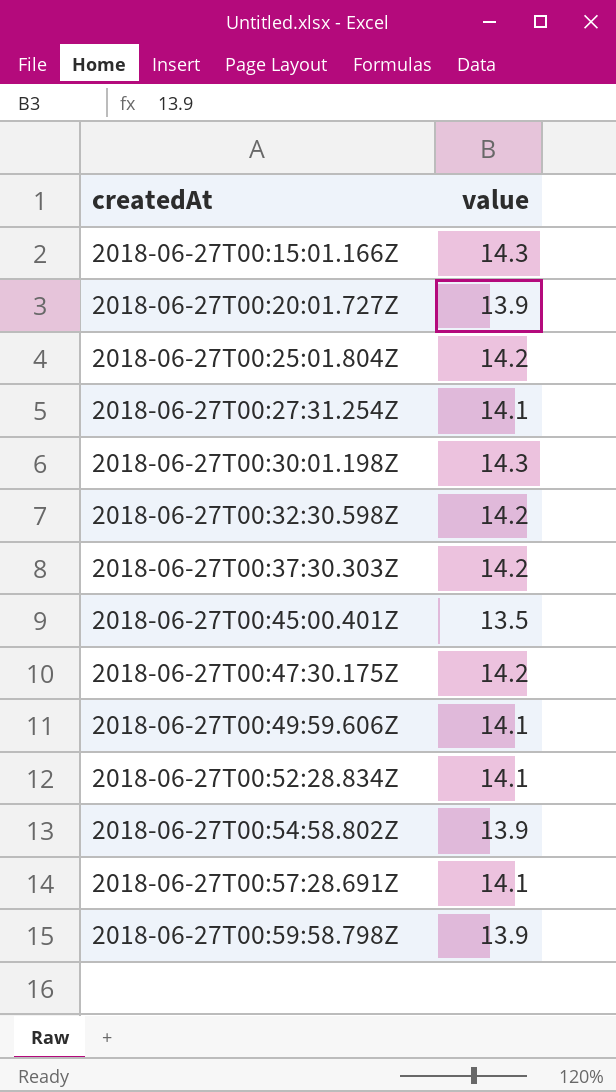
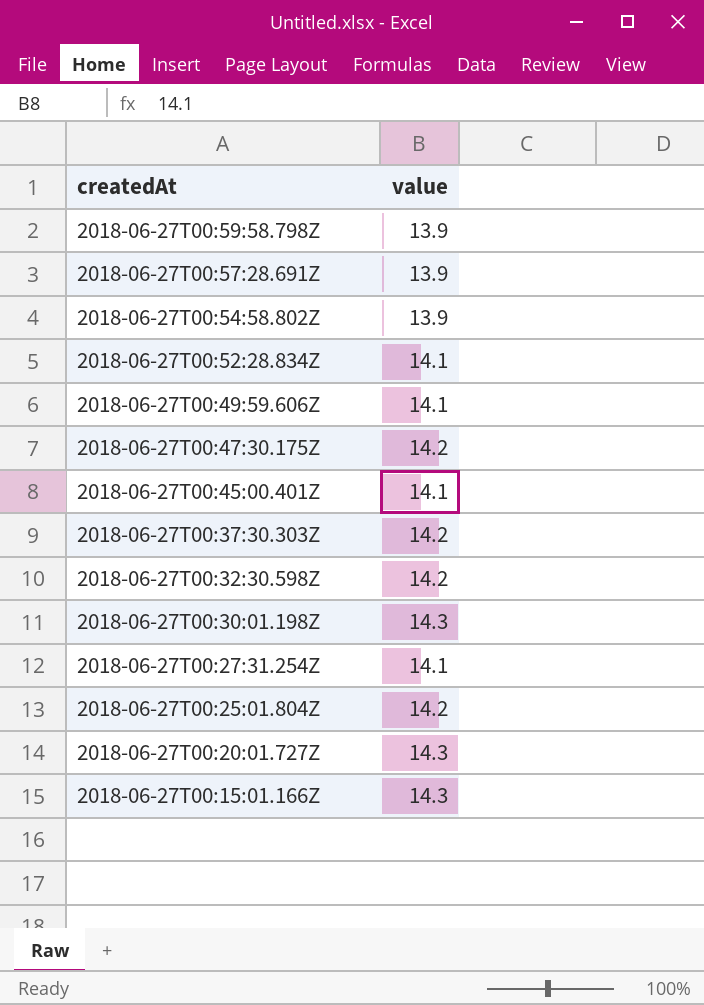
row order: createdAt ascending -> createdAt descending
2018-06-27T00:57:28.691Z | value: 14.1 -> 13.9
2018-06-27T00:45:00.401Z | value: 13.5 -> 14.1
2018-06-27T00:20:01.727Z | value: 13.9 -> 14.3

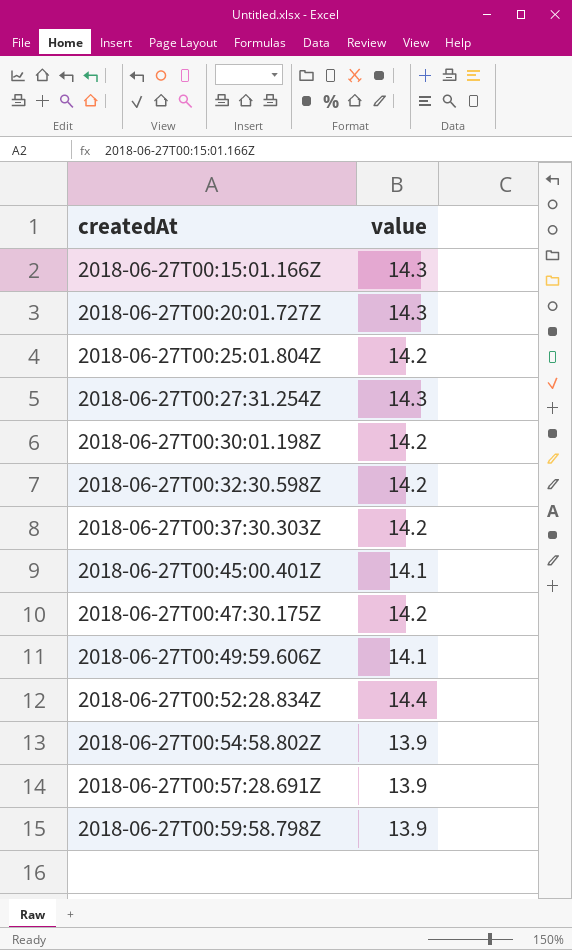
row order: createdAt descending -> createdAt ascending
2018-06-27T00:27:31.254Z | value: 14.1 -> 14.3
2018-06-27T00:30:01.198Z | value: 14.3 -> 14.2
2018-06-27T00:52:28.834Z | value: 14.1 -> 14.4

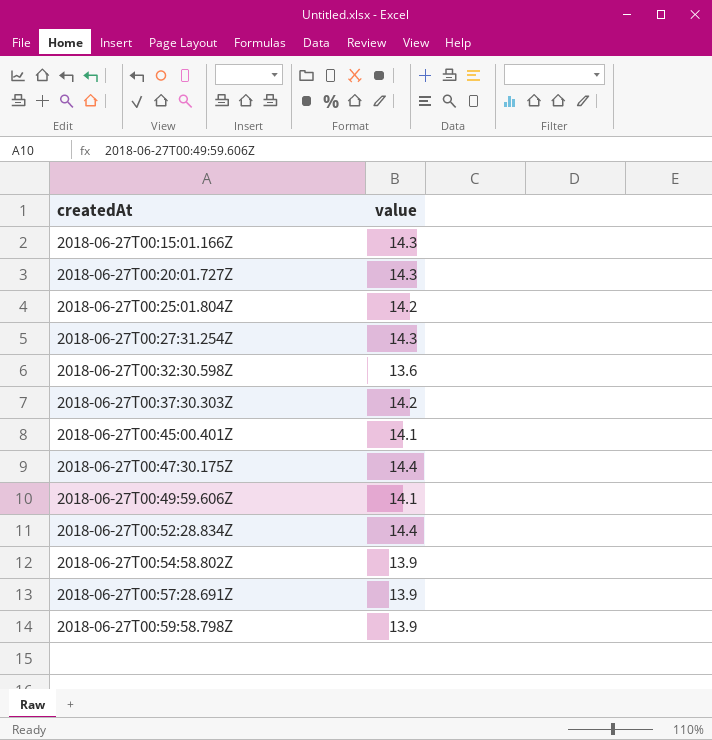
row 2018-06-27T00:30:01.198Z: 14.2 -> none
2018-06-27T00:32:30.598Z | value: 14.2 -> 13.6
2018-06-27T00:47:30.175Z | value: 14.2 -> 14.4

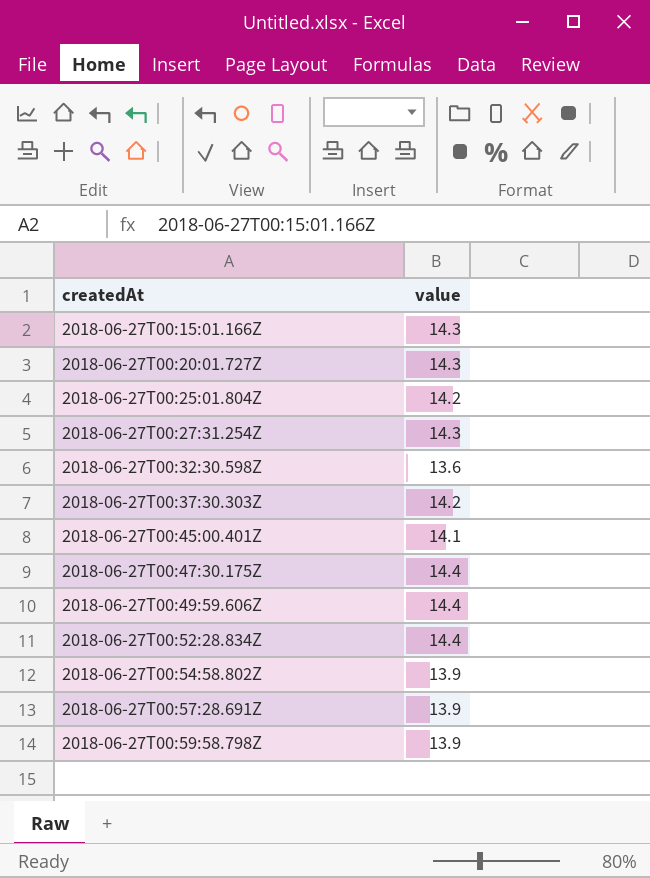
2018-06-27T00:49:59.606Z | value: 14.1 -> 14.4

